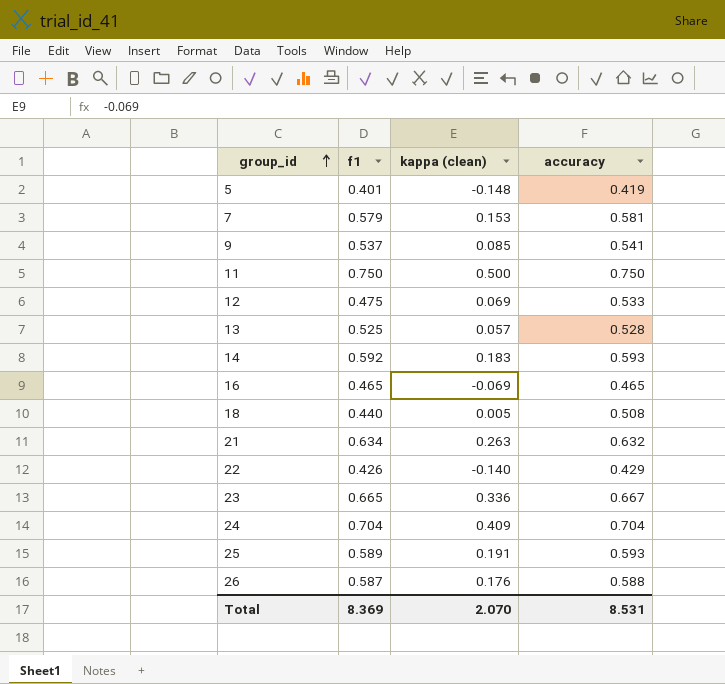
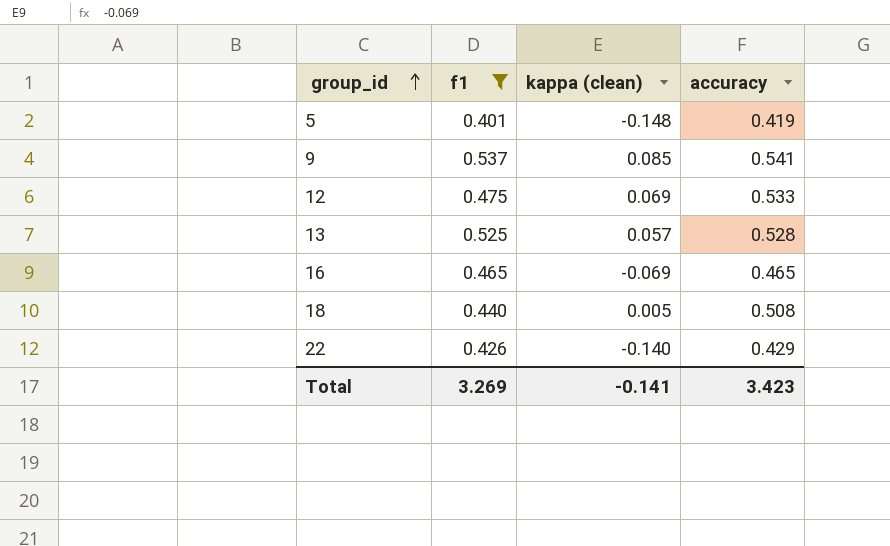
filter: none -> f1 <= 0.537
Total | f1: 8.369 -> 3.269
Total | kappa (clean): 2.070 -> -0.141
Total | accuracy: 8.531 -> 3.423

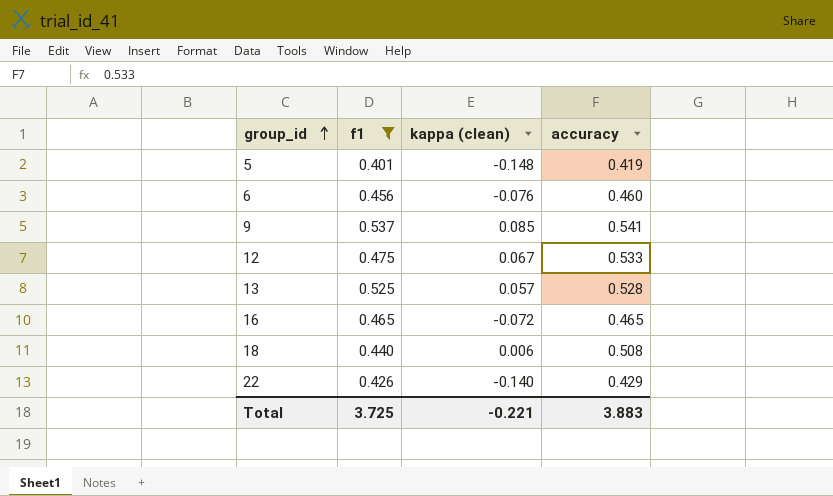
row 6: none -> 0.456 | -0.076 | 0.460
12 | kappa (clean): 0.069 -> 0.067
16 | kappa (clean): -0.069 -> -0.072
18 | kappa (clean): 0.005 -> 0.006
Total | f1: 3.269 -> 3.725
Total | kappa (clean): -0.141 -> -0.221
Total | accuracy: 3.423 -> 3.883

